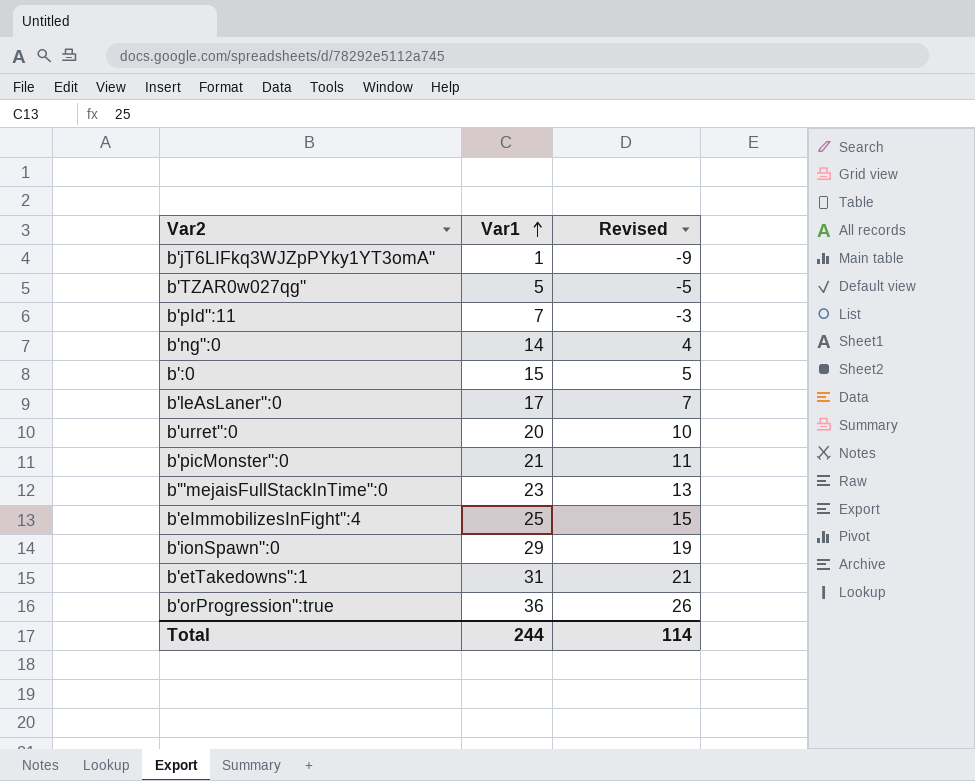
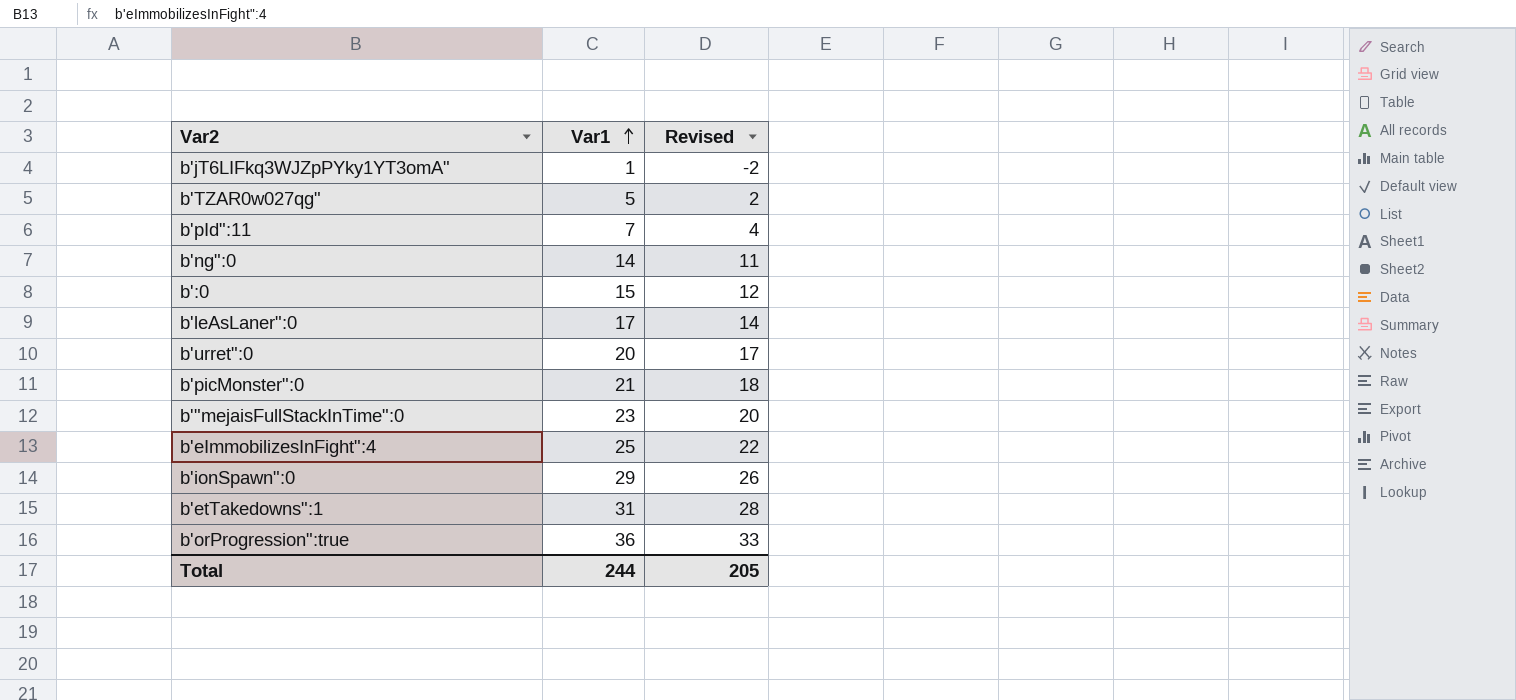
column Revised | formula: [Var1] - 10 -> [Var1] - 3
Total | Revised: 114 -> 205

